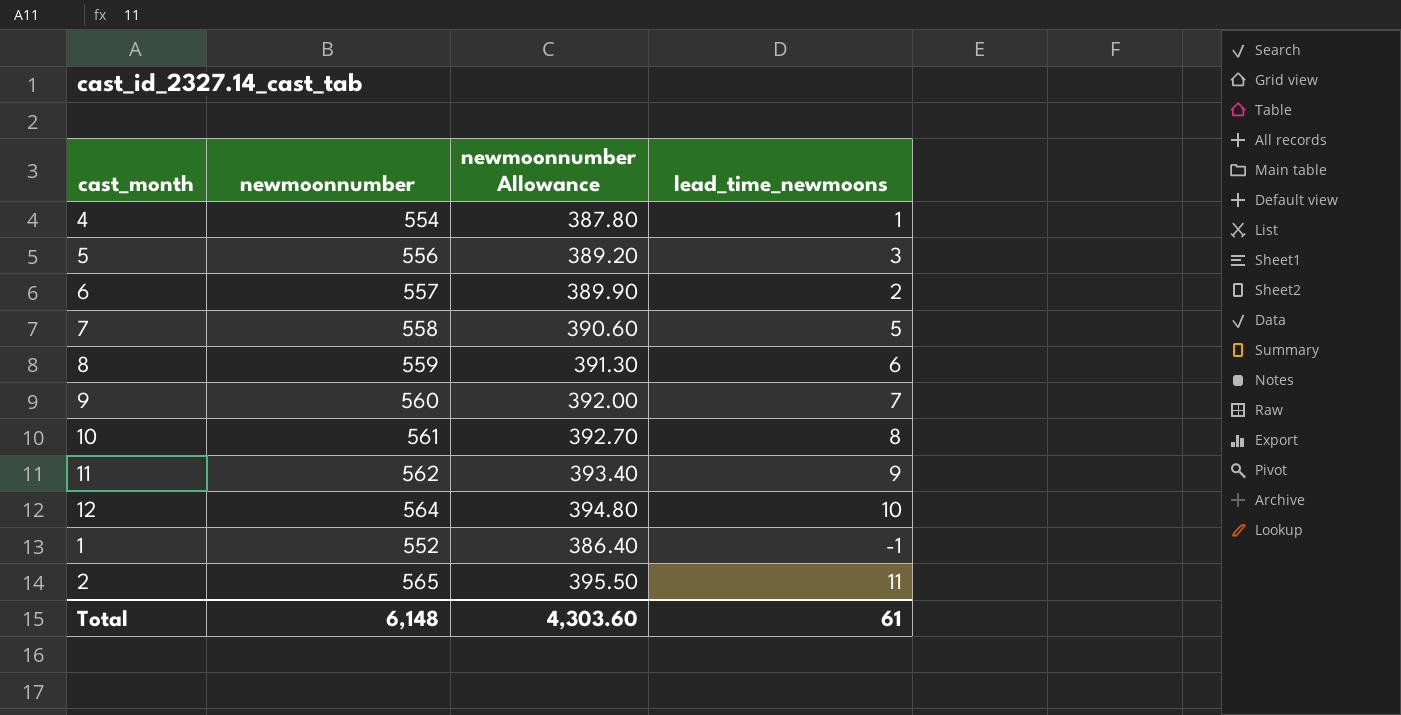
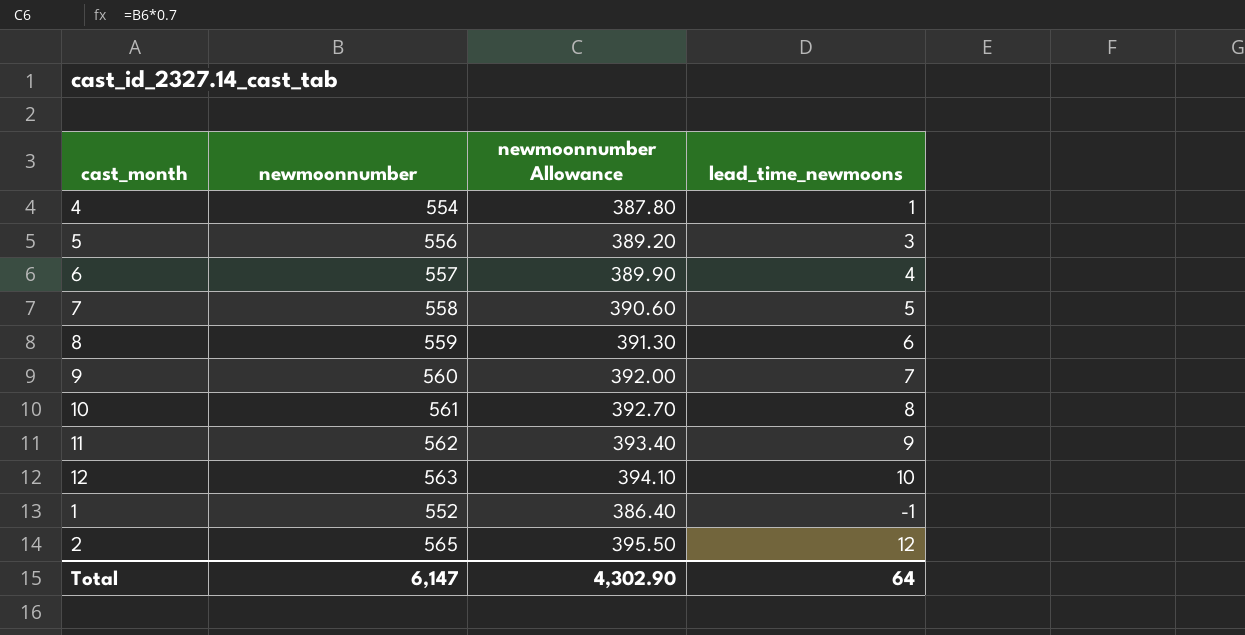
6 | lead_time_newmoons: 2 -> 4
12 | newmoonnumber: 564 -> 563
12 | newmoonnumber Allowance: 394.80 -> 394.10
2 | lead_time_newmoons: 11 -> 12
Total | newmoonnumber: 6,148 -> 6,147
Total | newmoonnumber Allowance: 4,303.60 -> 4,302.90
Total | lead_time_newmoons: 61 -> 64

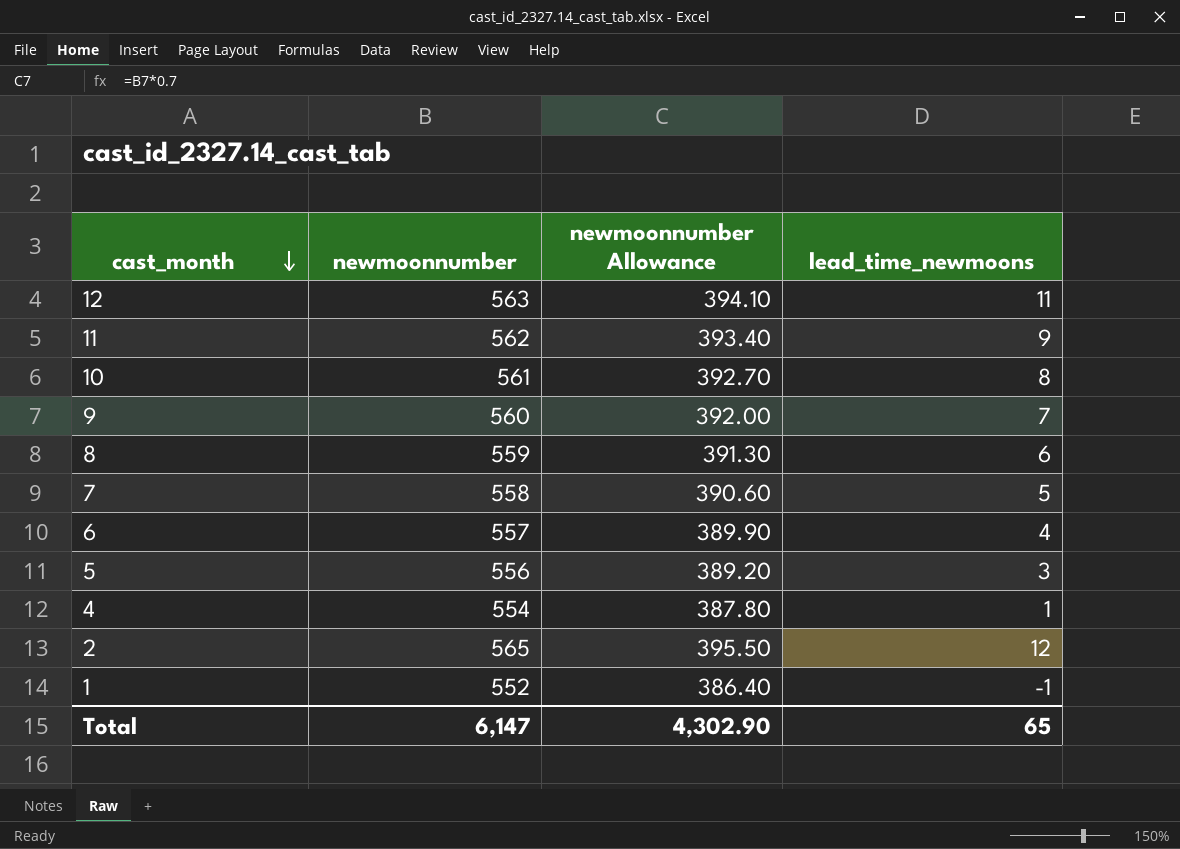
row order: none -> cast_month descending
12 | lead_time_newmoons: 10 -> 11
Total | lead_time_newmoons: 64 -> 65

